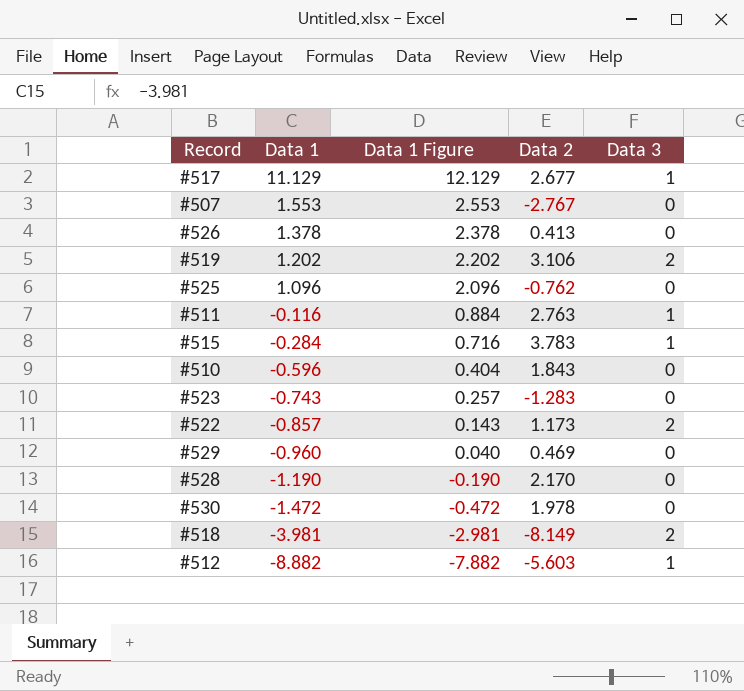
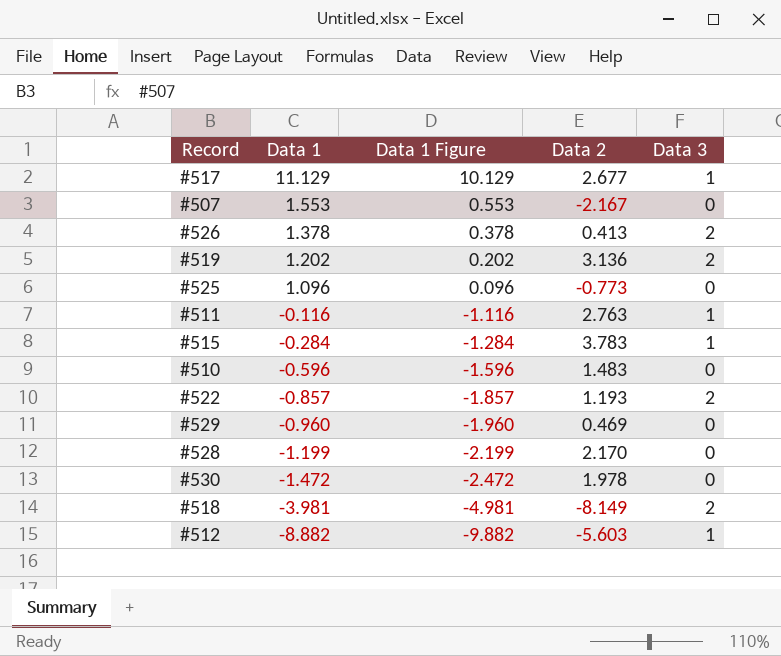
column Data 1 Figure | formula: [Data 1] + 1 -> [Data 1] - 1
row #523: -0.743 | 0.257 | -1.283 | 0 -> none
#507 | Data 2: -2.767 -> -2.167
#526 | Data 3: 0 -> 2
#519 | Data 2: 3.106 -> 3.136
#525 | Data 2: -0.762 -> -0.773
#510 | Data 2: 1.843 -> 1.483
#522 | Data 2: 1.173 -> 1.193
#528 | Data 1: -1.190 -> -1.199

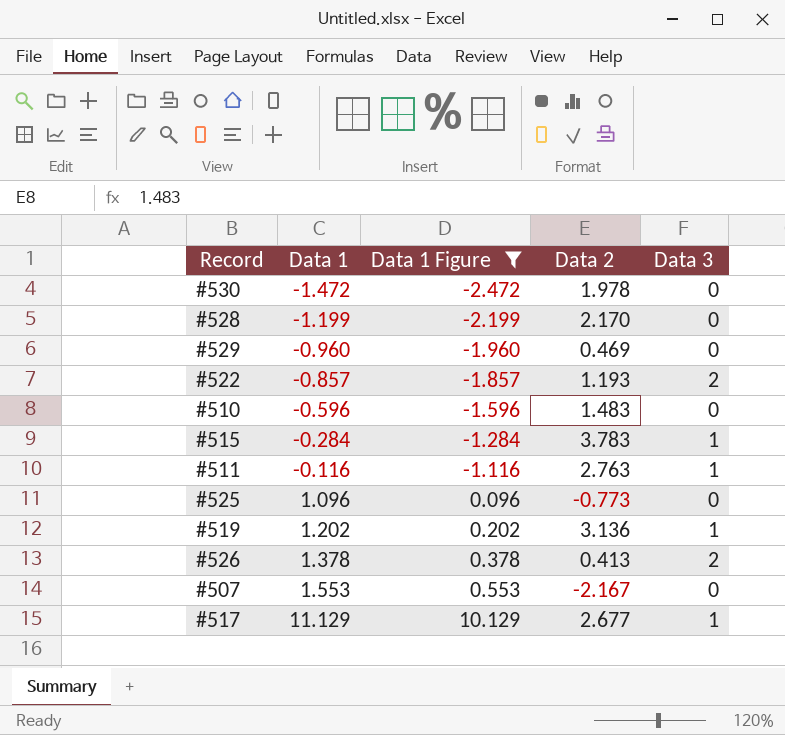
filter: none -> Data 1 Figure >= -2.472
row order: Data 1 descending -> Data 1 ascending
#519 | Data 3: 2 -> 1

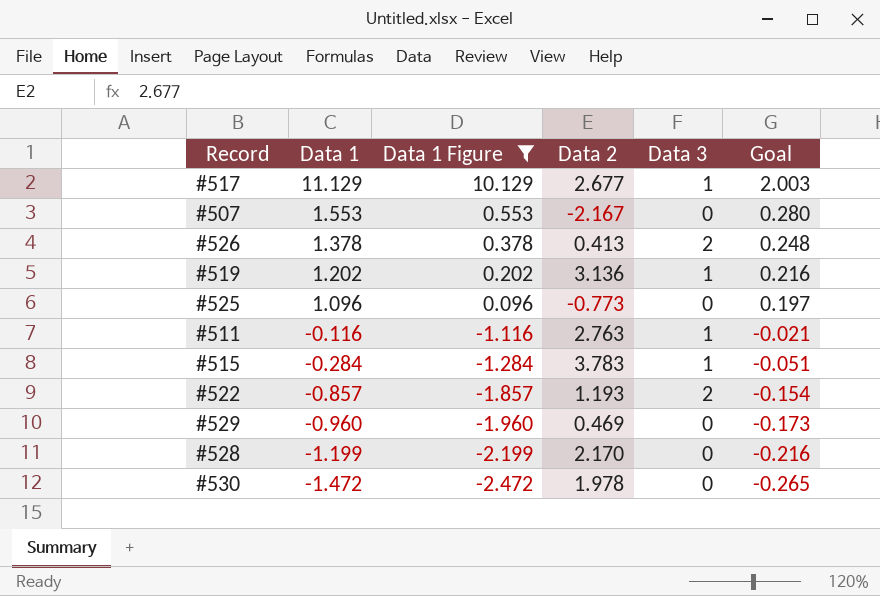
row order: Data 1 ascending -> Data 1 descending
column Goal | formula: none -> [Data 1] * 0.18
row #510: -0.596 | -1.596 | 1.483 | 0 -> none

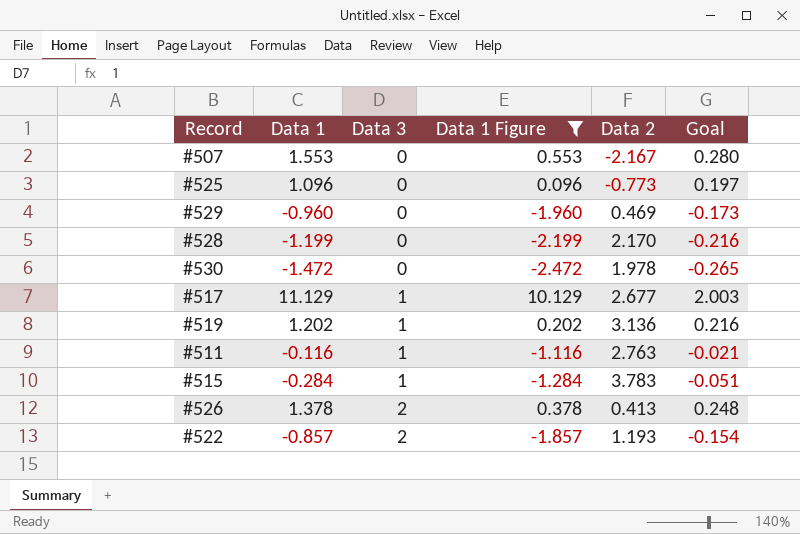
row order: Data 1 descending -> Data 3 ascending
column Data 3 | position: 5 -> 3

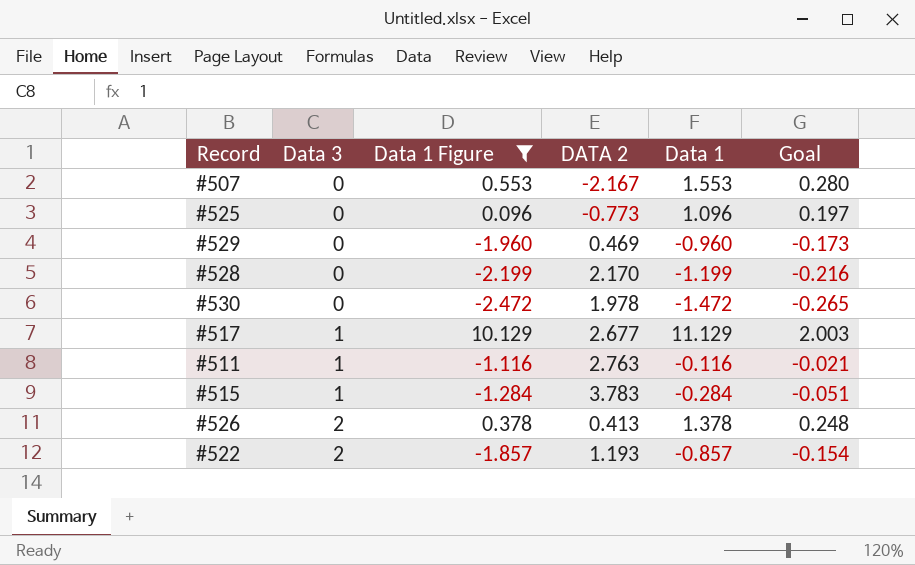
column name: Data 2 -> DATA 2
column Data 1 | position: 2 -> 5
row #519: 1.202 | 1 | 0.202 | 3.136 | 0.216 -> none

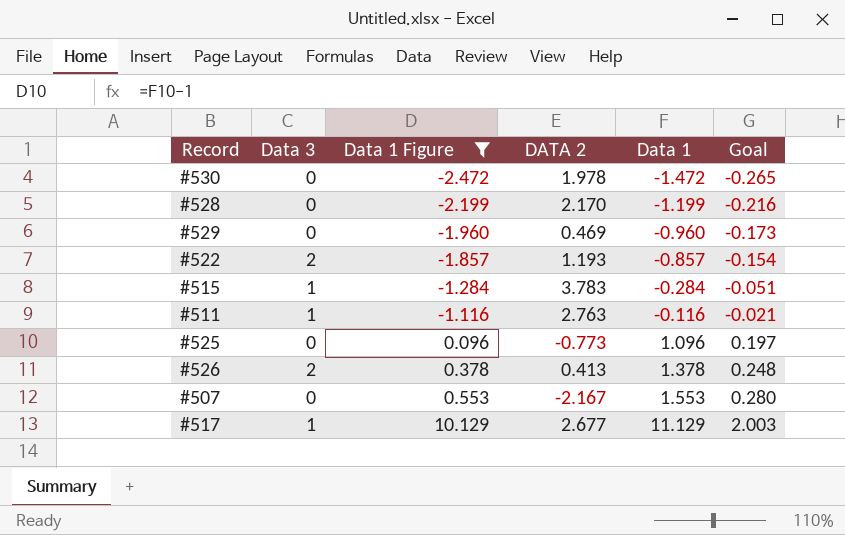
row order: Data 3 ascending -> Data 1 Figure ascending

